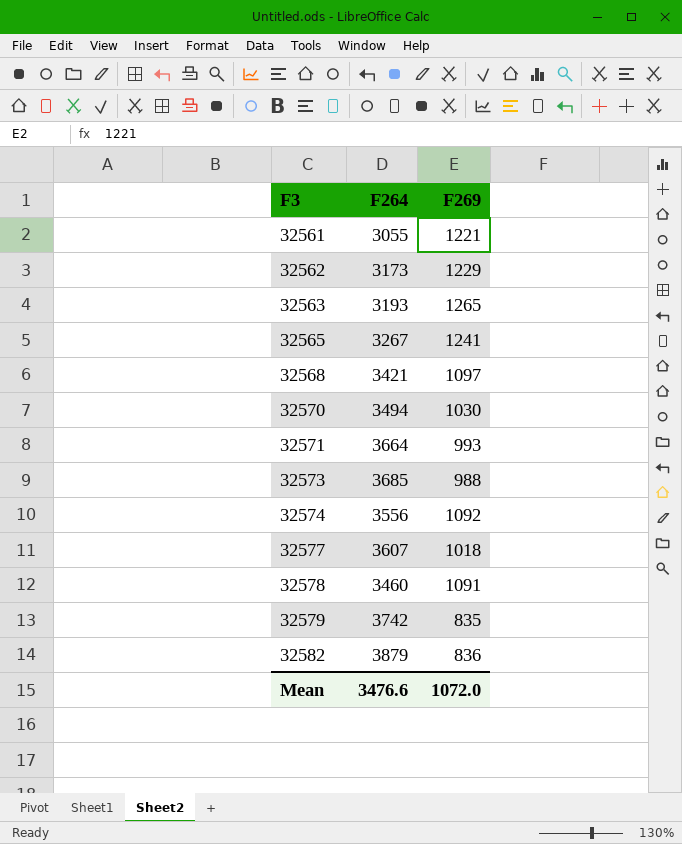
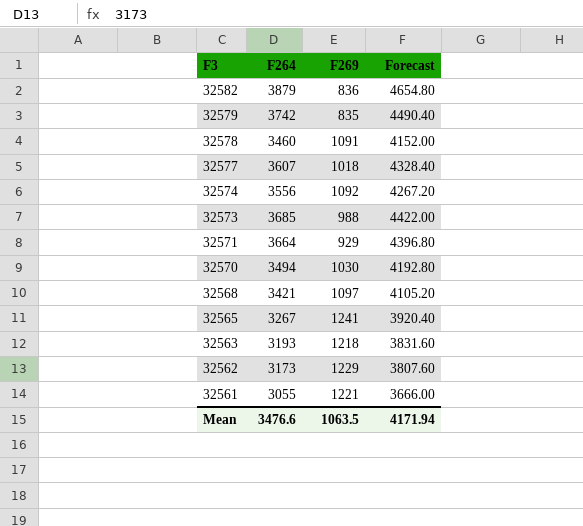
row order: F3 ascending -> F3 descending
column Forecast | formula: none -> [F264] * 1.2
32571 | F269: 993 -> 929
32563 | F269: 1265 -> 1218
Mean | F269: 1072.0 -> 1063.5

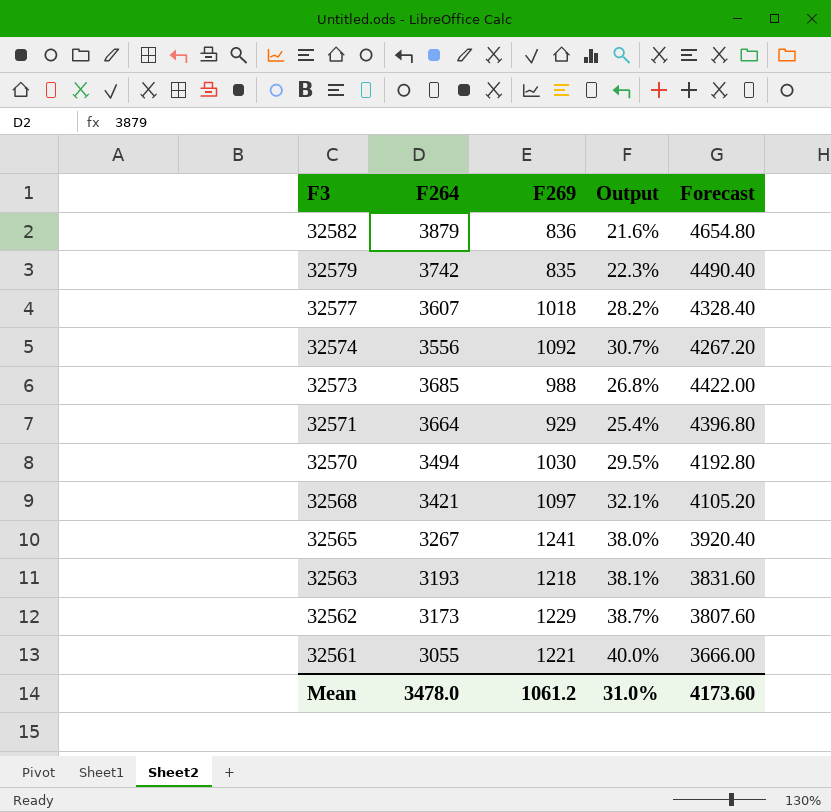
column Output | formula: none -> [F269] / [F264]
row 32578: 3460 | 1091 | 4152.00 -> none
Mean | F264: 3476.6 -> 3478.0
Mean | F269: 1063.5 -> 1061.2
Mean | Forecast: 4171.94 -> 4173.60

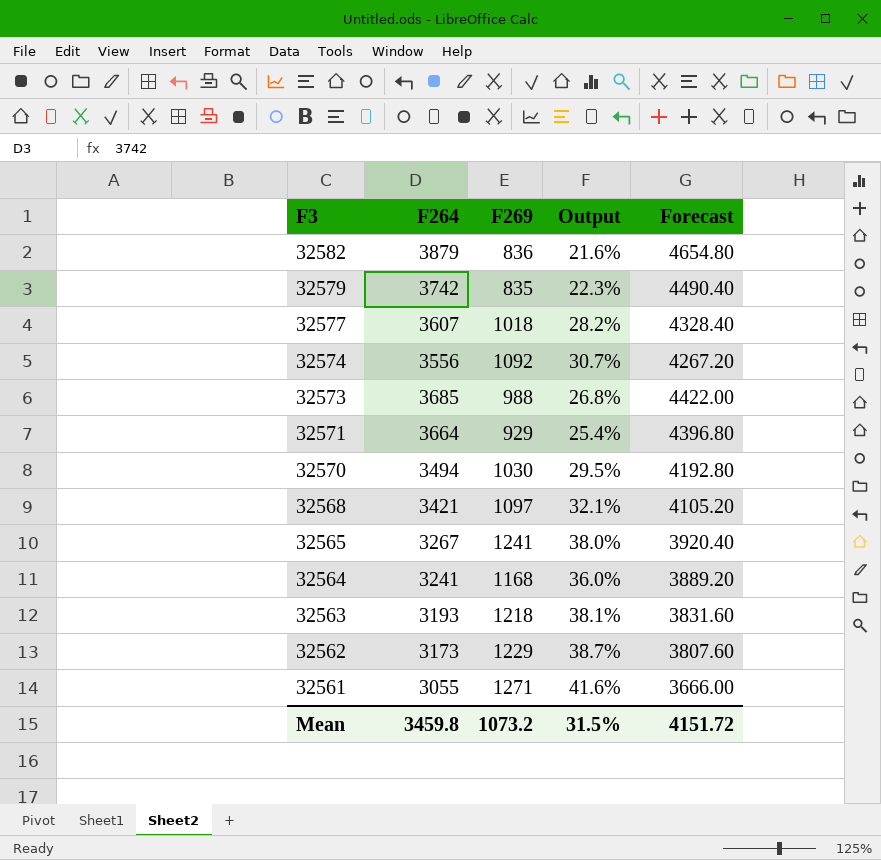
row 32564: none -> 3241 | 1168 | 36.0% | 3889.20
32561 | F269: 1221 -> 1271
32561 | Output: 40.0% -> 41.6%
Mean | F264: 3478.0 -> 3459.8
Mean | F269: 1061.2 -> 1073.2
Mean | Output: 31.0% -> 31.5%
Mean | Forecast: 4173.60 -> 4151.72

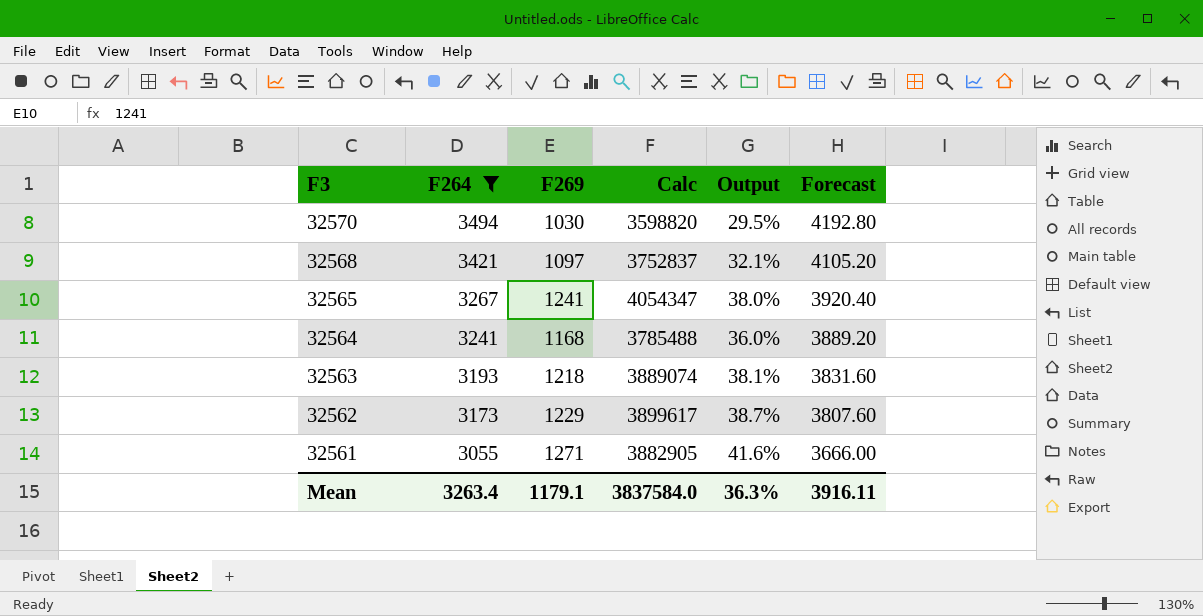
filter: none -> F264 <= 3494
column Calc | formula: none -> [F264] * [F269]
Mean | F264: 3459.8 -> 3263.4
Mean | F269: 1073.2 -> 1179.1
Mean | Output: 31.5% -> 36.3%
Mean | Forecast: 4151.72 -> 3916.11

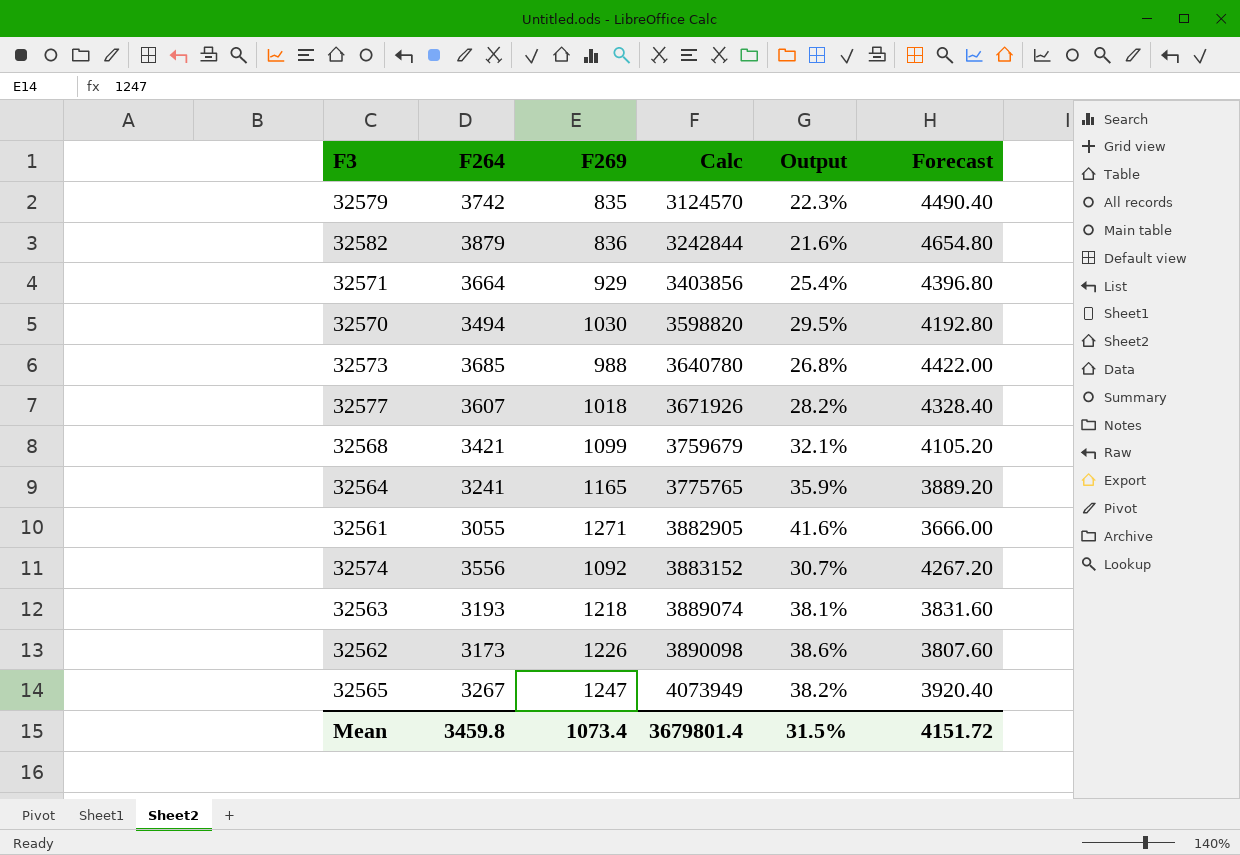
filter: F264 <= 3494 -> none
row order: F3 descending -> Calc ascending
32568 | F269: 1097 -> 1099
32568 | Calc: 3752837 -> 3759679
32564 | F269: 1168 -> 1165
32564 | Calc: 3785488 -> 3775765
32564 | Output: 36.0% -> 35.9%
32562 | F269: 1229 -> 1226
32562 | Calc: 3899617 -> 3890098
32562 | Output: 38.7% -> 38.6%
32565 | F269: 1241 -> 1247
32565 | Calc: 4054347 -> 4073949
32565 | Output: 38.0% -> 38.2%
Mean | F264: 3263.4 -> 3459.8
Mean | F269: 1179.1 -> 1073.4
Mean | Calc: 3837584.0 -> 3679801.4
Mean | Output: 36.3% -> 31.5%
Mean | Forecast: 3916.11 -> 4151.72

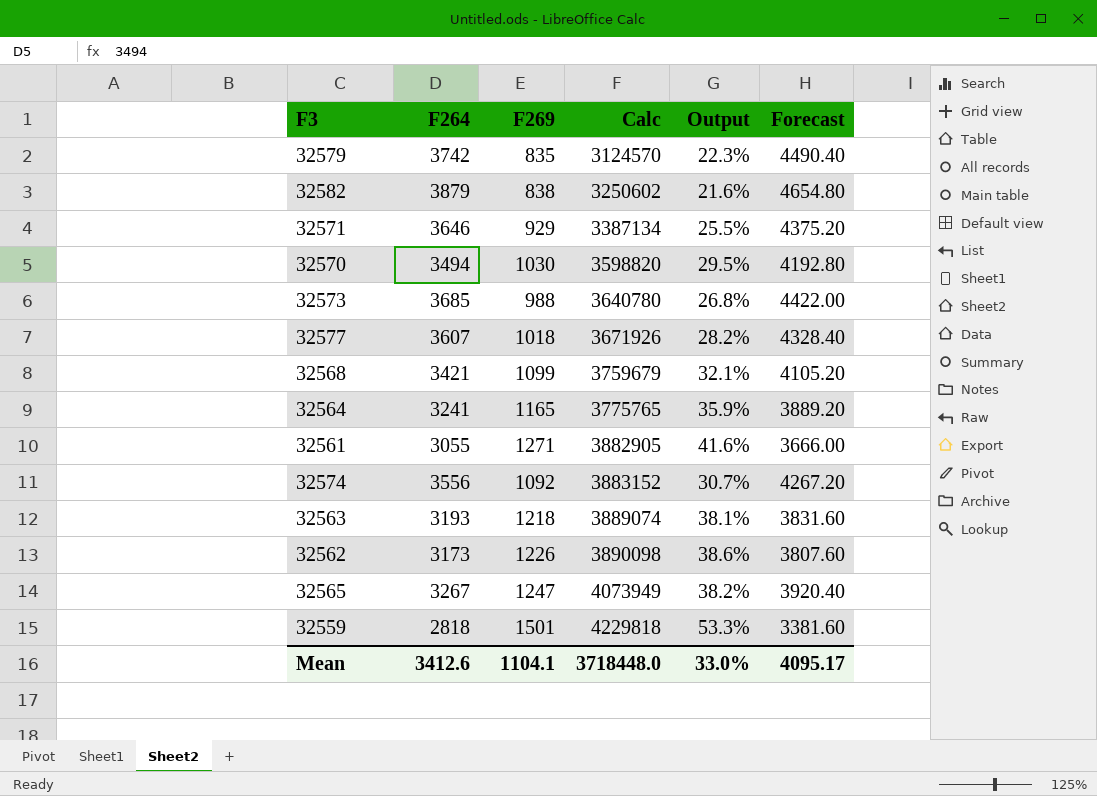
32582 | F269: 836 -> 838
32582 | Calc: 3242844 -> 3250602
32571 | F264: 3664 -> 3646
32571 | Calc: 3403856 -> 3387134
32571 | Output: 25.4% -> 25.5%
32571 | Forecast: 4396.80 -> 4375.20
row 32559: none -> 2818 | 1501 | 4229818 | 53.3% | 3381.60
Mean | F264: 3459.8 -> 3412.6
Mean | F269: 1073.4 -> 1104.1
Mean | Calc: 3679801.4 -> 3718448.0
Mean | Output: 31.5% -> 33.0%
Mean | Forecast: 4151.72 -> 4095.17

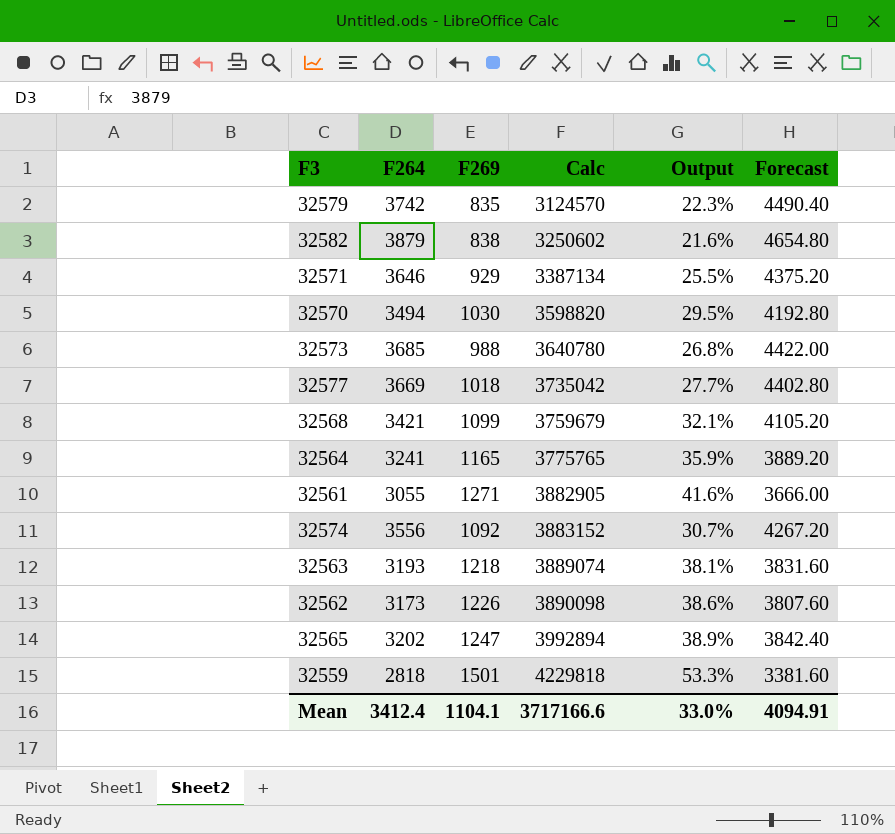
32577 | F264: 3607 -> 3669
32577 | Calc: 3671926 -> 3735042
32577 | Output: 28.2% -> 27.7%
32577 | Forecast: 4328.40 -> 4402.80
32565 | F264: 3267 -> 3202
32565 | Calc: 4073949 -> 3992894
32565 | Output: 38.2% -> 38.9%
32565 | Forecast: 3920.40 -> 3842.40
Mean | F264: 3412.6 -> 3412.4
Mean | Calc: 3718448.0 -> 3717166.6
Mean | Forecast: 4095.17 -> 4094.91

